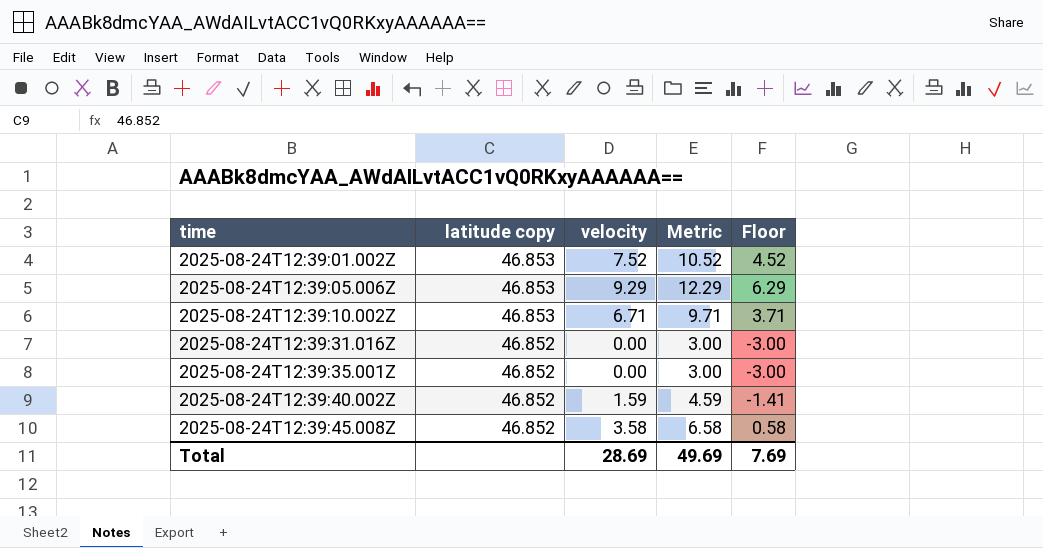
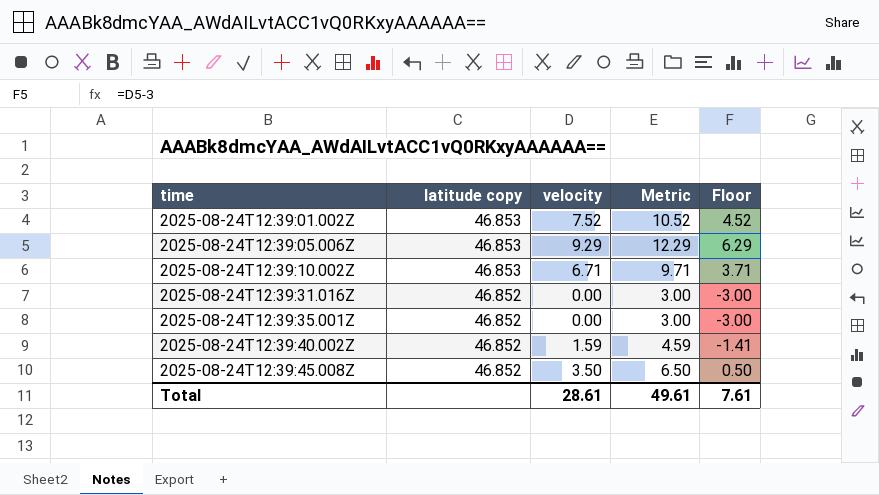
2025-08-24T12:39:45.008Z | velocity: 3.58 -> 3.50
2025-08-24T12:39:45.008Z | Metric: 6.58 -> 6.50
2025-08-24T12:39:45.008Z | Floor: 0.58 -> 0.50
Total | velocity: 28.69 -> 28.61
Total | Metric: 49.69 -> 49.61
Total | Floor: 7.69 -> 7.61

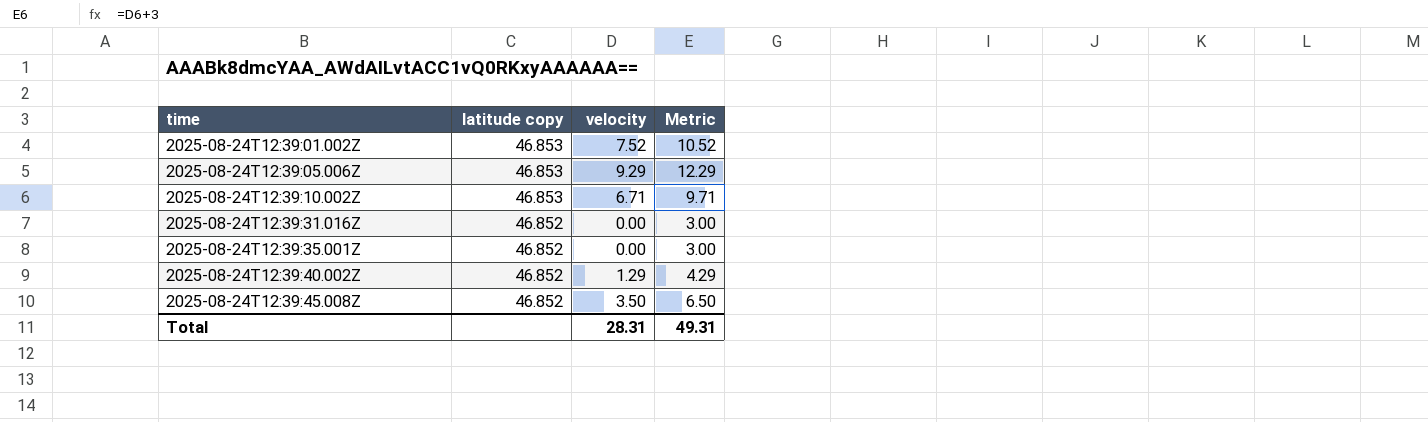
column Floor | formula: [velocity] - 3 -> none
2025-08-24T12:39:40.002Z | velocity: 1.59 -> 1.29
2025-08-24T12:39:40.002Z | Metric: 4.59 -> 4.29
Total | velocity: 28.61 -> 28.31
Total | Metric: 49.61 -> 49.31

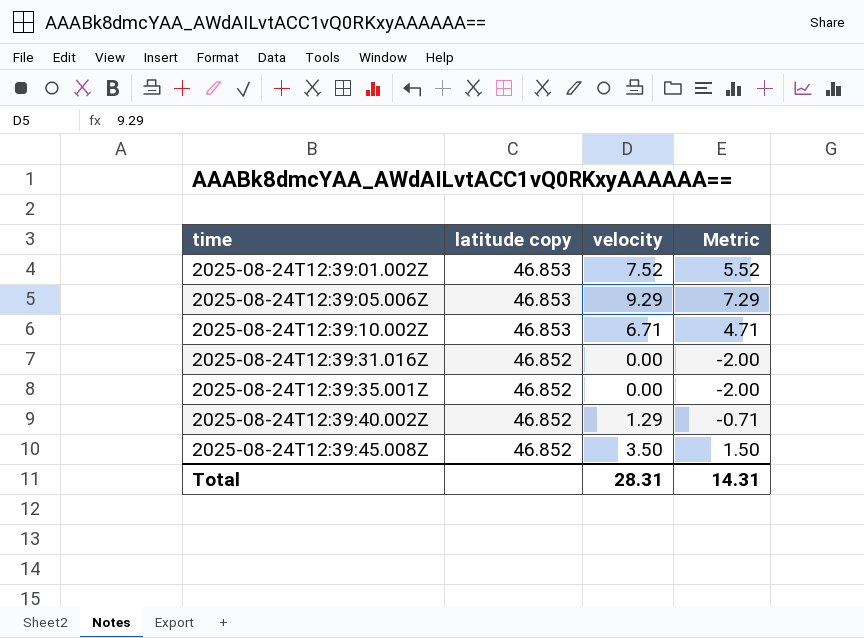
column Metric | formula: [velocity] + 3 -> [velocity] - 2
Total | Metric: 49.31 -> 14.31

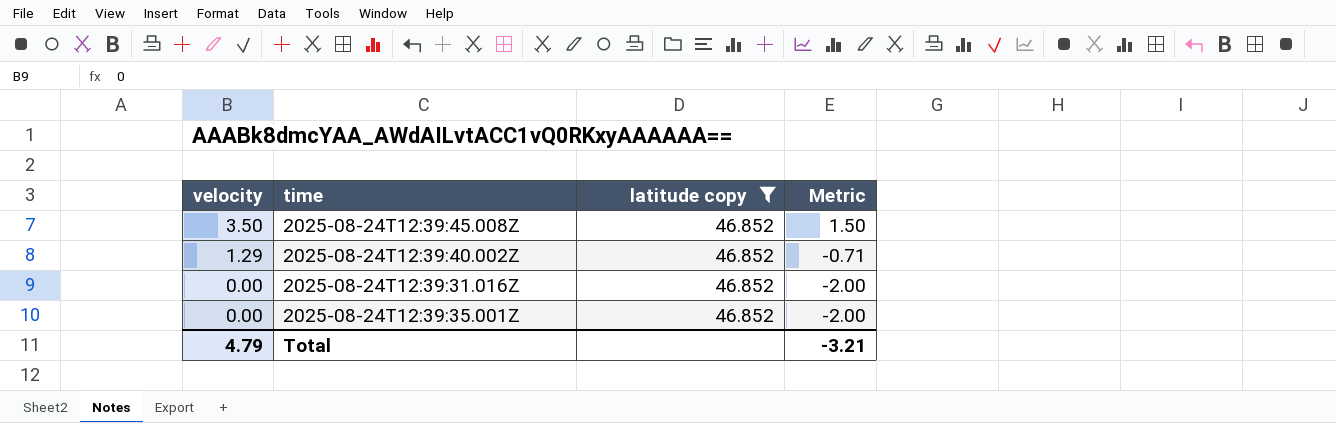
filter: none -> latitude copy = 46.852
row order: time ascending -> velocity descending
column velocity | position: 3 -> 1
Total | velocity: 28.31 -> 4.79
Total | Metric: 14.31 -> -3.21

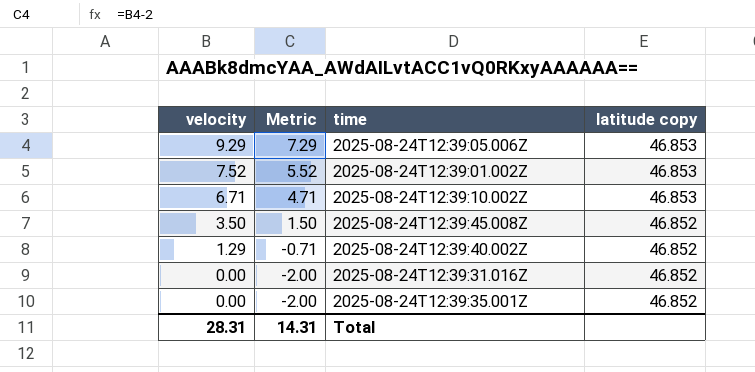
filter: latitude copy = 46.852 -> none
column Metric | position: 4 -> 2
Total | velocity: 4.79 -> 28.31
Total | Metric: -3.21 -> 14.31

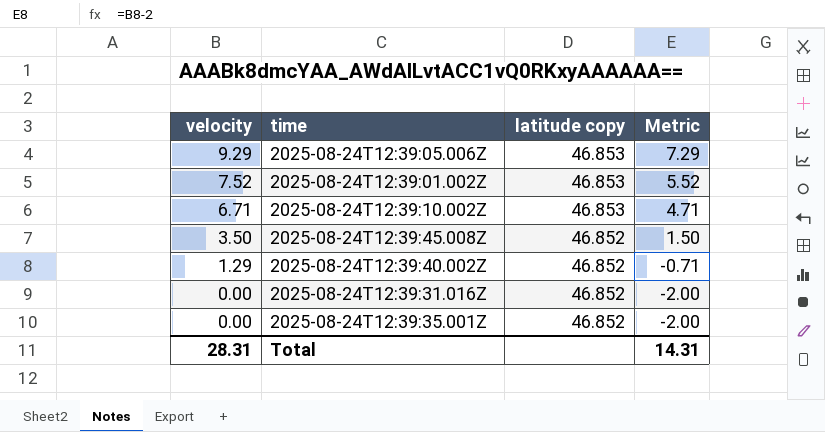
column Metric | position: 2 -> 4

